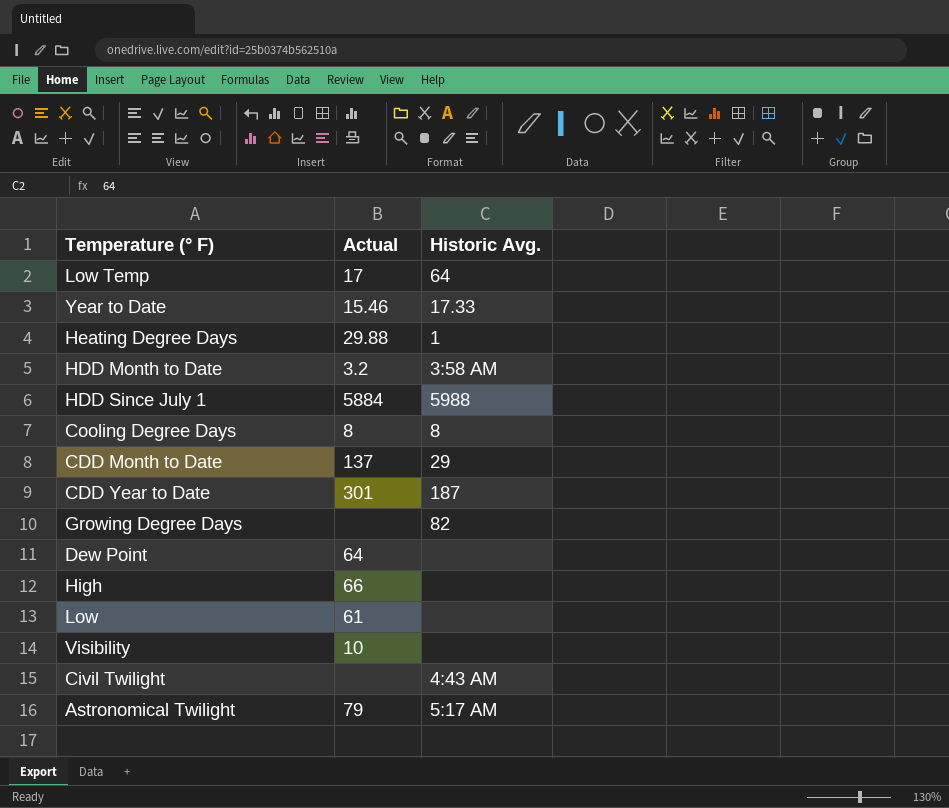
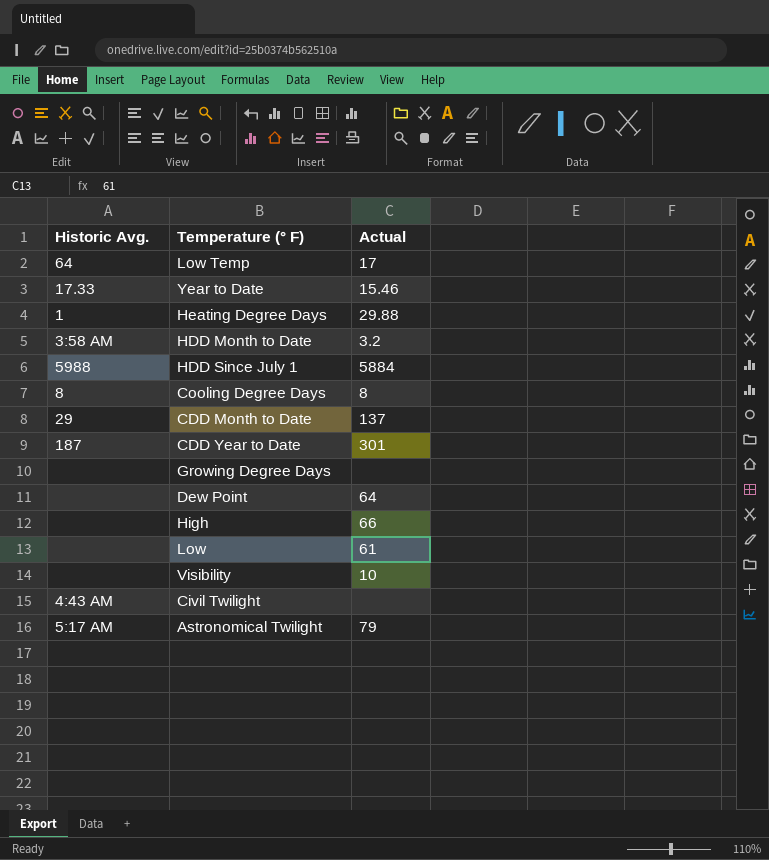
column Historic Avg. | position: 3 -> 1
Growing Degree Days | Historic Avg.: 82 -> none

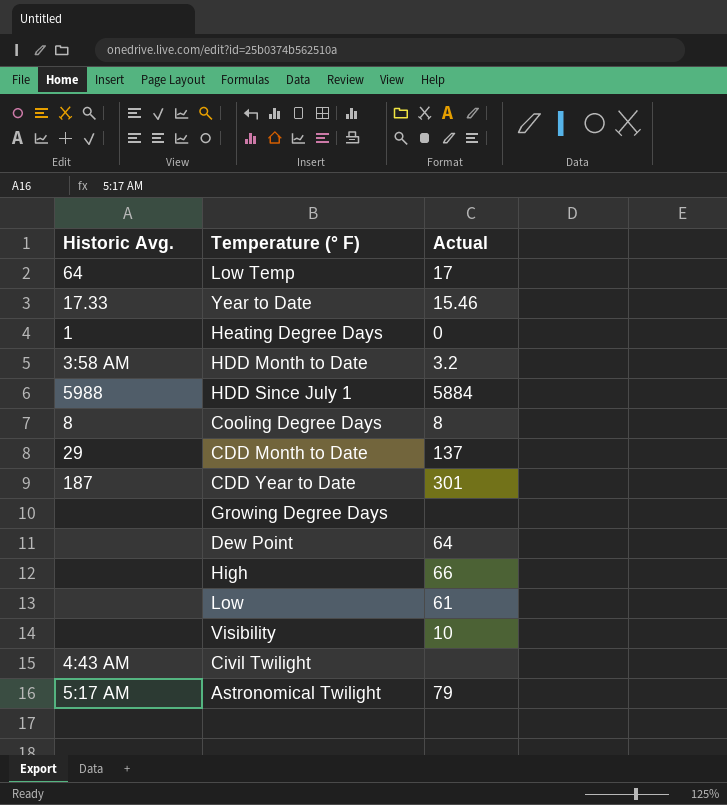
Heating Degree Days | Actual: 29.88 -> 0

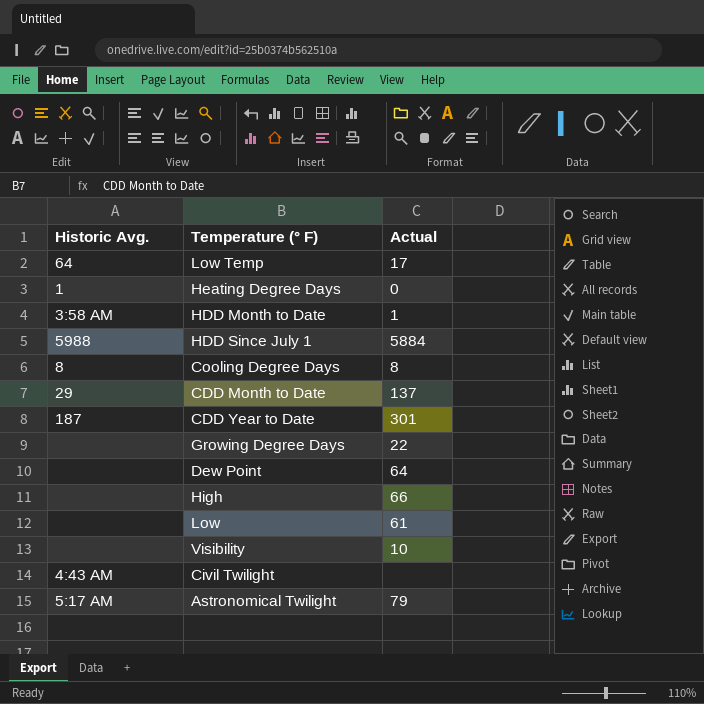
row Year to Date: 17.33 | 15.46 -> none
HDD Month to Date | Actual: 3.2 -> 1
Growing Degree Days | Actual: none -> 22

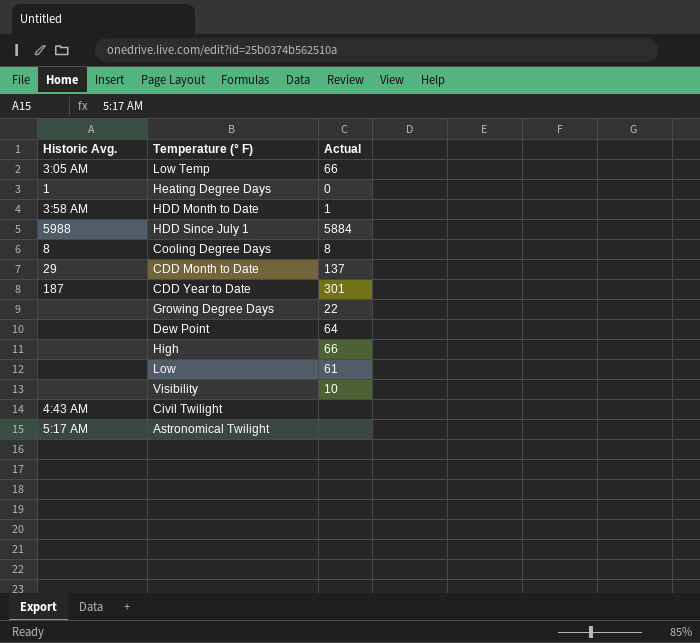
Low Temp | Historic Avg.: 64 -> 3:05 AM
Low Temp | Actual: 17 -> 66
Astronomical Twilight | Actual: 79 -> none

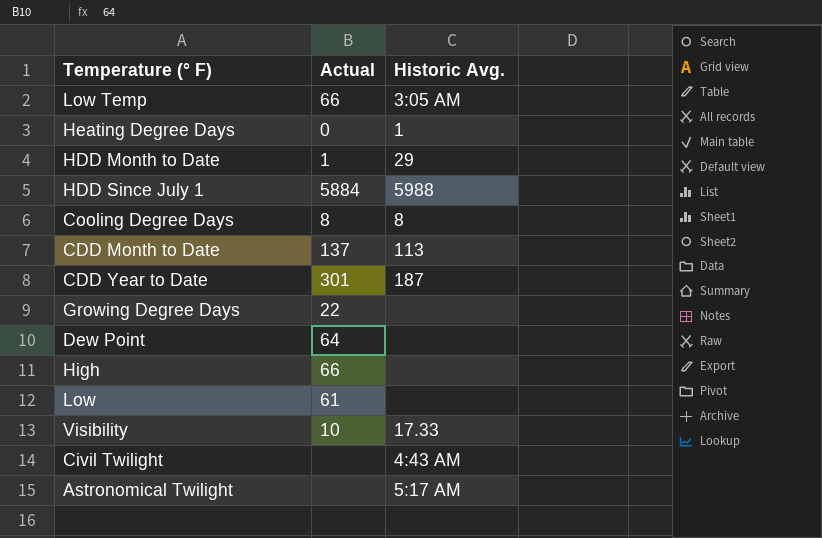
column Historic Avg. | position: 1 -> 3
HDD Month to Date | Historic Avg.: 3:58 AM -> 29
CDD Month to Date | Historic Avg.: 29 -> 113
Visibility | Historic Avg.: none -> 17.33

